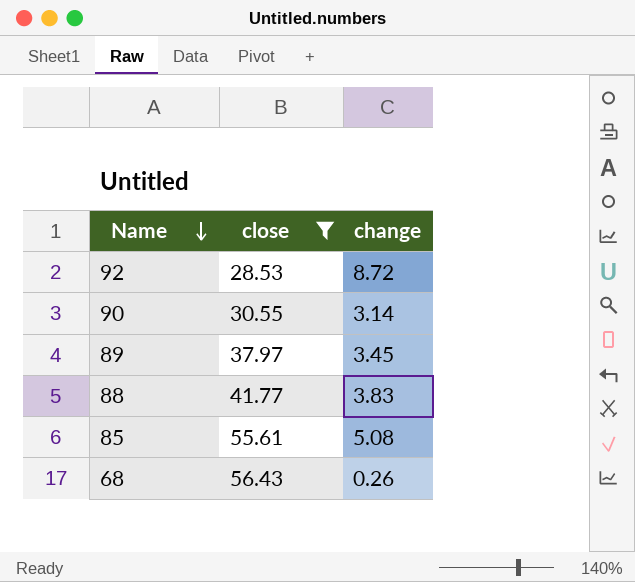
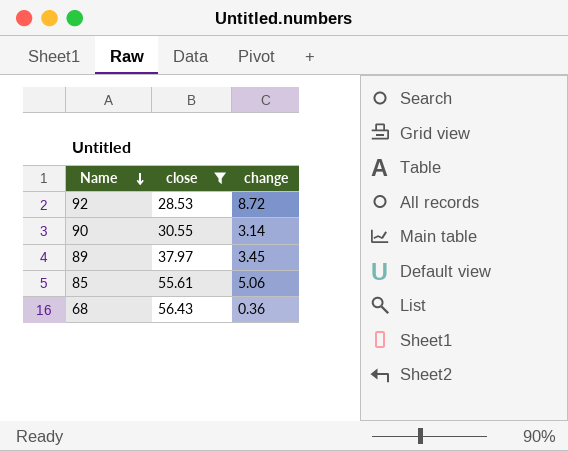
row 88: 41.77 | 3.83 -> none
85 | change: 5.08 -> 5.06
68 | change: 0.26 -> 0.36

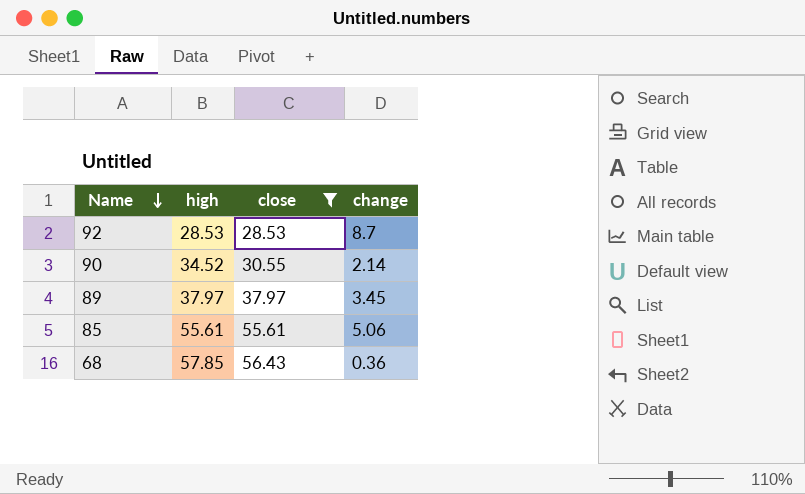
column high | position: none -> 2
92 | change: 8.72 -> 8.7
90 | change: 3.14 -> 2.14

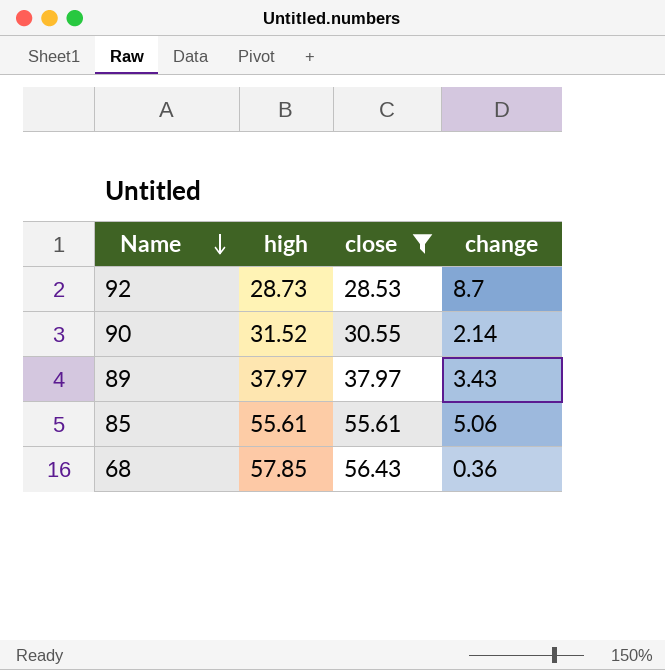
92 | high: 28.53 -> 28.73
90 | high: 34.52 -> 31.52
89 | change: 3.45 -> 3.43

